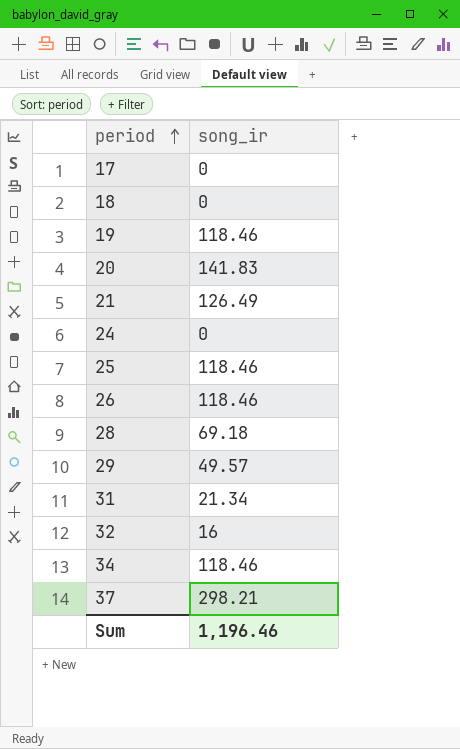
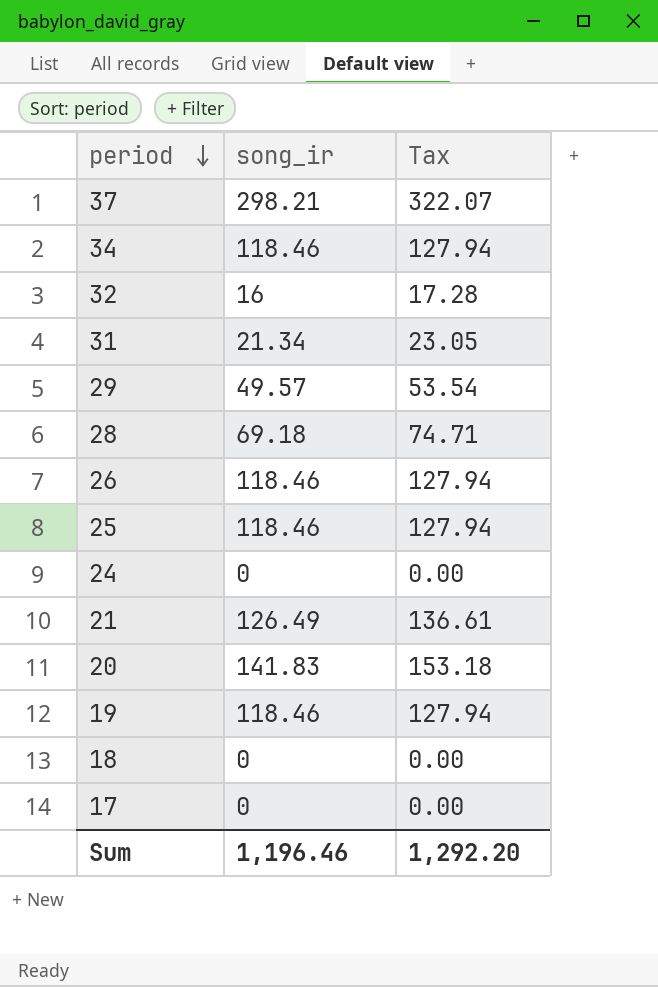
row order: period ascending -> period descending
column Tax | formula: none -> [song_ir] * 1.08

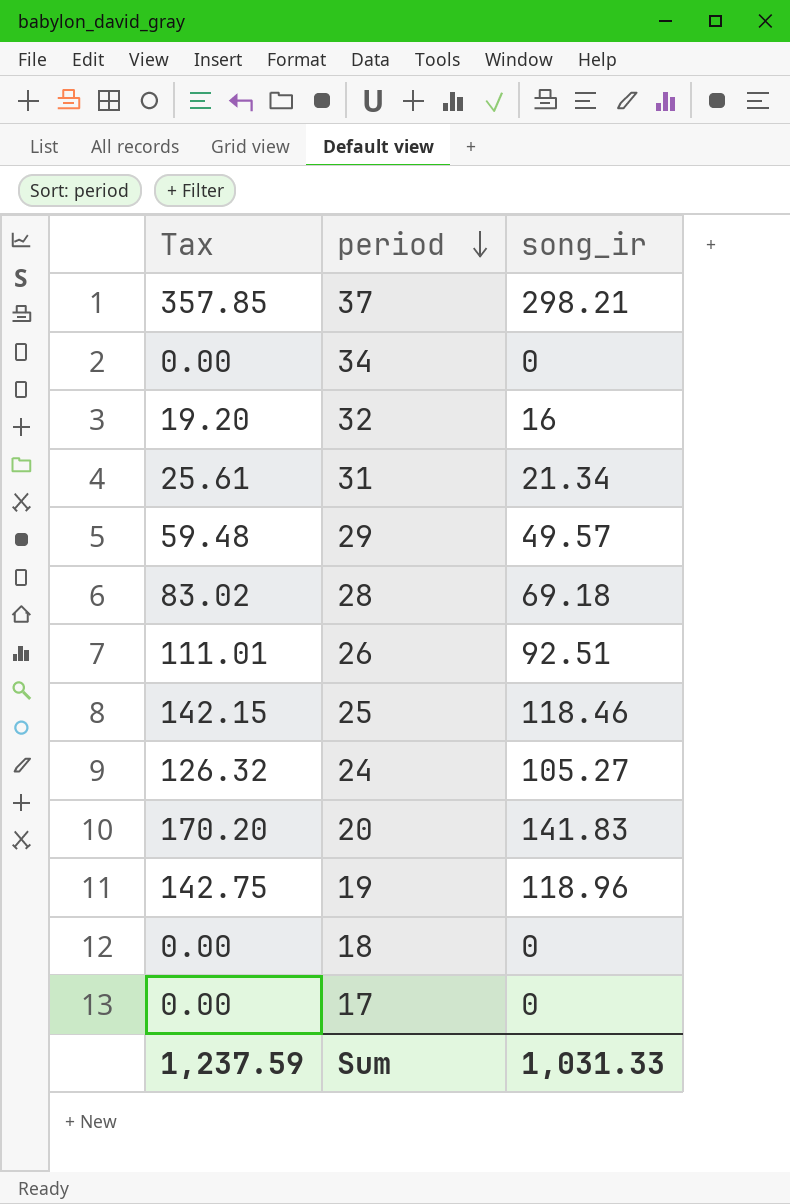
column Tax | formula: [song_ir] * 1.08 -> [song_ir] * 1.2
column Tax | position: 3 -> 1
row 21: 126.49 | 136.61 -> none
34 | song_ir: 118.46 -> 0
26 | song_ir: 118.46 -> 92.51
24 | song_ir: 0 -> 105.27
19 | song_ir: 118.46 -> 118.96
Sum | Tax: 1,292.20 -> 1,237.59
Sum | song_ir: 1,196.46 -> 1,031.33

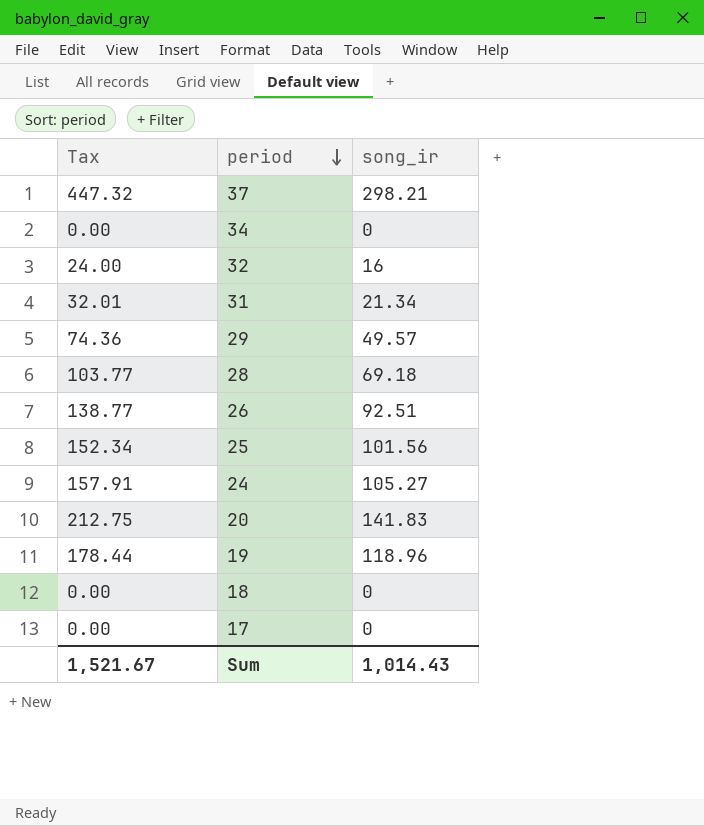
column Tax | formula: [song_ir] * 1.2 -> [song_ir] * 1.5
25 | song_ir: 118.46 -> 101.56
Sum | Tax: 1,237.59 -> 1,521.67
Sum | song_ir: 1,031.33 -> 1,014.43

